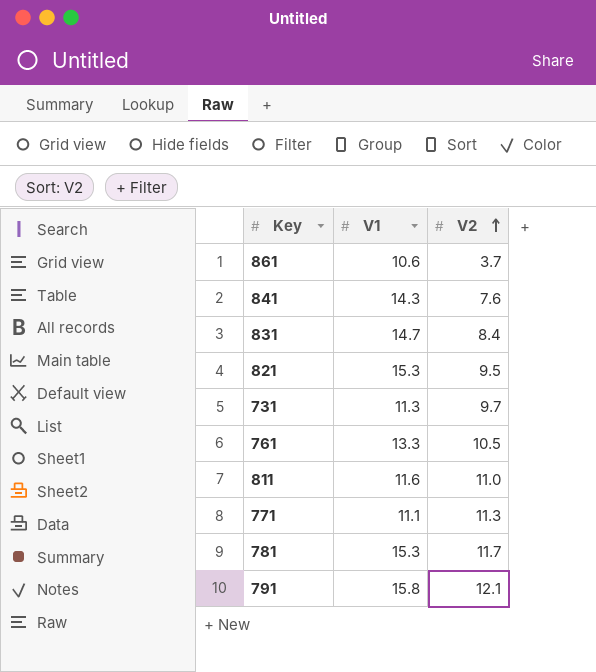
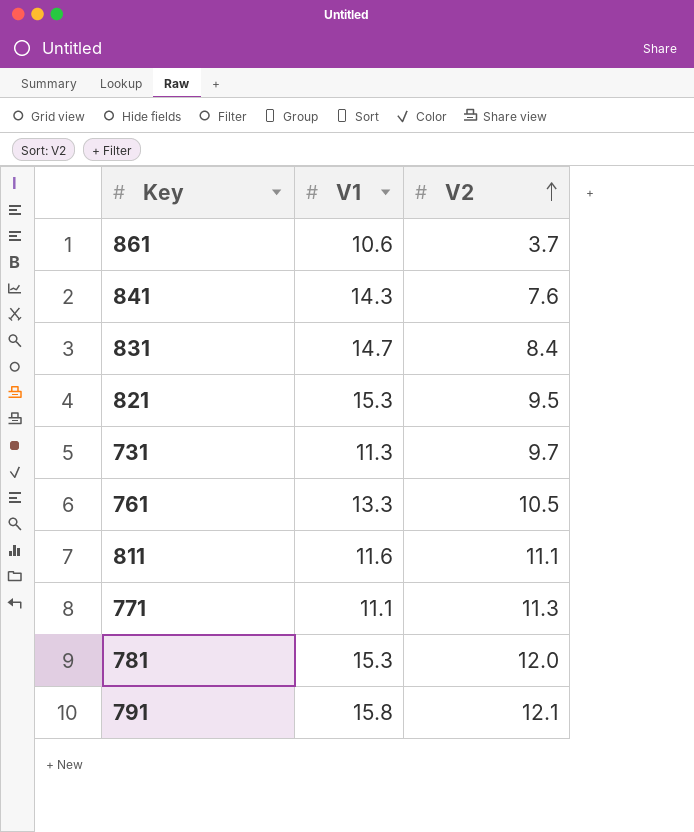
811 | V2: 11.0 -> 11.1
781 | V2: 11.7 -> 12.0

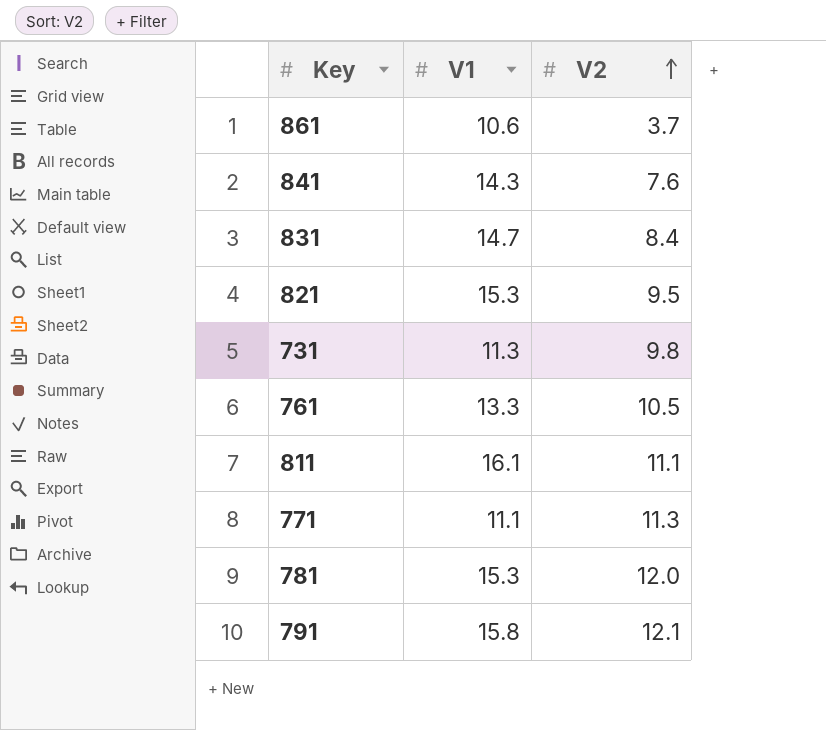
731 | V2: 9.7 -> 9.8
811 | V1: 11.6 -> 16.1

